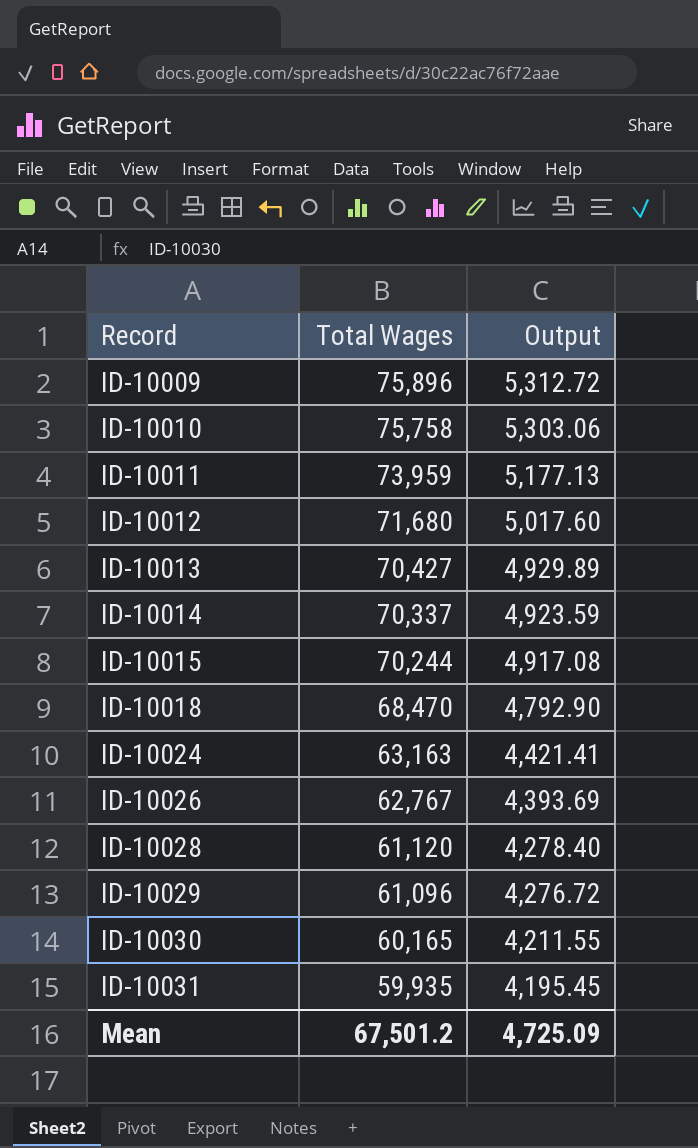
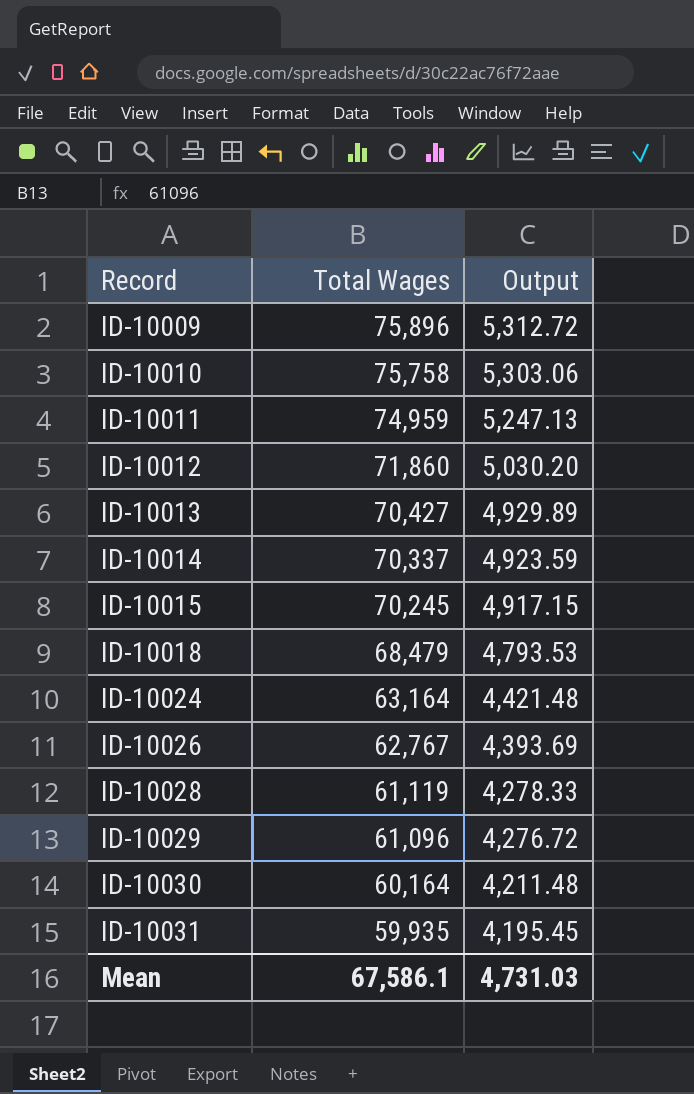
ID-10011 | Total Wages: 73,959 -> 74,959
ID-10011 | Output: 5,177.13 -> 5,247.13
ID-10012 | Total Wages: 71,680 -> 71,860
ID-10012 | Output: 5,017.60 -> 5,030.20
ID-10015 | Total Wages: 70,244 -> 70,245
ID-10015 | Output: 4,917.08 -> 4,917.15
ID-10018 | Total Wages: 68,470 -> 68,479
ID-10018 | Output: 4,792.90 -> 4,793.53
ID-10024 | Total Wages: 63,163 -> 63,164
ID-10024 | Output: 4,421.41 -> 4,421.48
ID-10028 | Total Wages: 61,120 -> 61,119
ID-10028 | Output: 4,278.40 -> 4,278.33
ID-10030 | Total Wages: 60,165 -> 60,164
ID-10030 | Output: 4,211.55 -> 4,211.48
Mean | Total Wages: 67,501.2 -> 67,586.1
Mean | Output: 4,725.09 -> 4,731.03

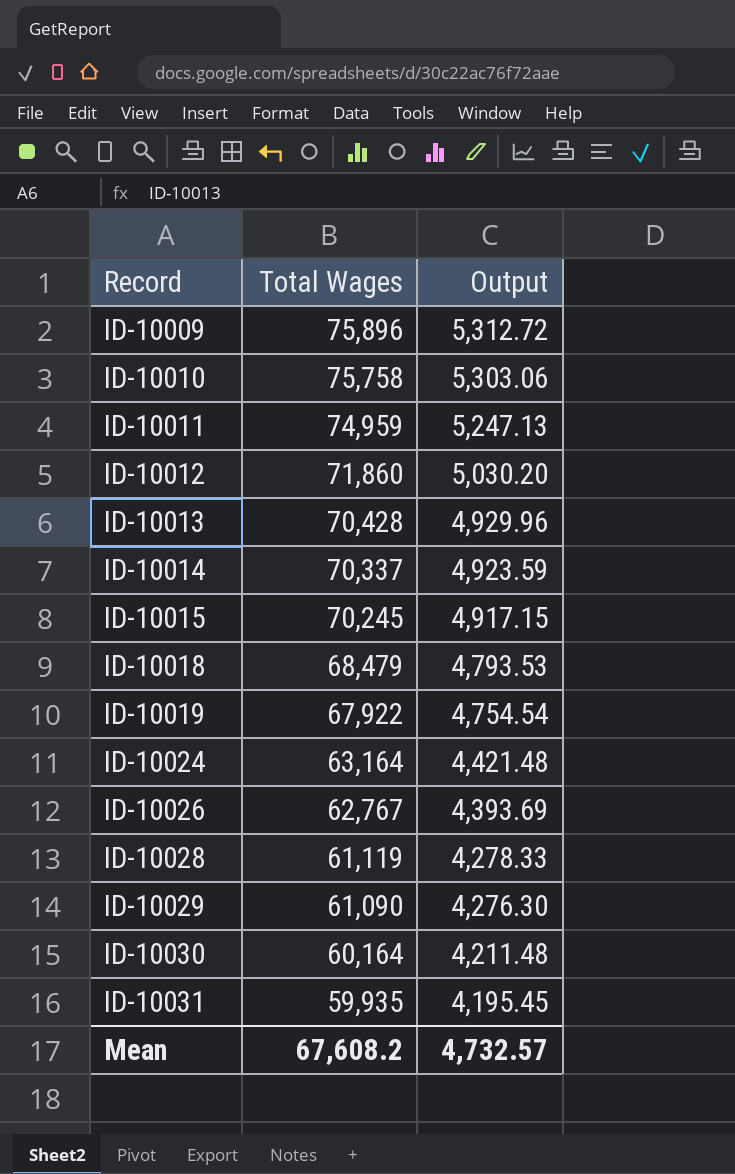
ID-10013 | Total Wages: 70,427 -> 70,428
ID-10013 | Output: 4,929.89 -> 4,929.96
row ID-10019: none -> 67,922 | 4,754.54
ID-10029 | Total Wages: 61,096 -> 61,090
ID-10029 | Output: 4,276.72 -> 4,276.30
Mean | Total Wages: 67,586.1 -> 67,608.2
Mean | Output: 4,731.03 -> 4,732.57

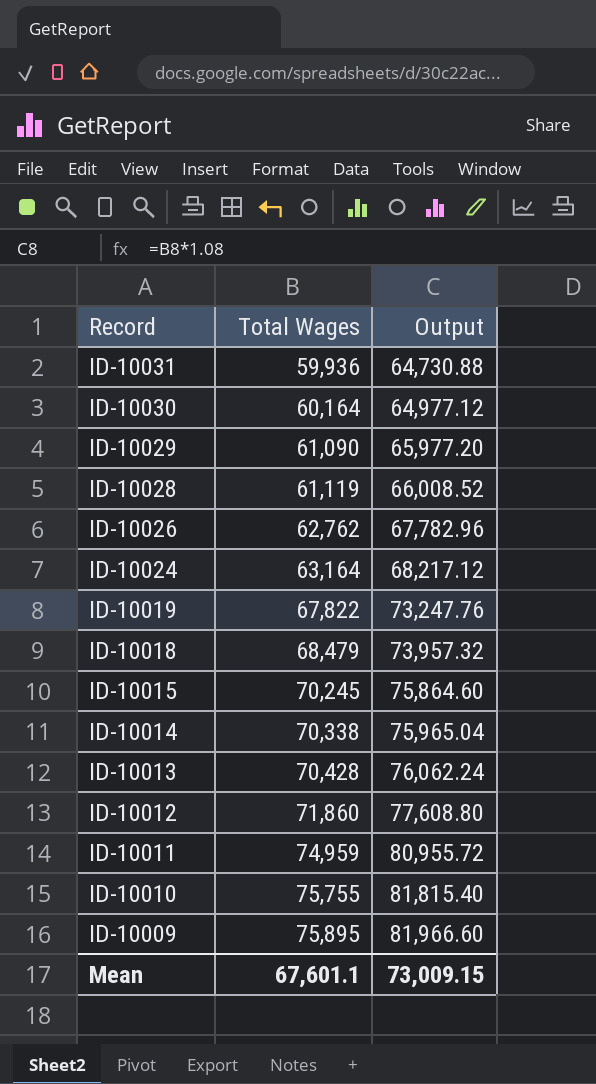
row order: Record ascending -> Record descending
column Output | formula: [Total Wages] * 0.07 -> [Total Wages] * 1.08
ID-10031 | Total Wages: 59,935 -> 59,936
ID-10026 | Total Wages: 62,767 -> 62,762
ID-10019 | Total Wages: 67,922 -> 67,822
ID-10014 | Total Wages: 70,337 -> 70,338
ID-10010 | Total Wages: 75,758 -> 75,755
ID-10009 | Total Wages: 75,896 -> 75,895
Mean | Total Wages: 67,608.2 -> 67,601.1
Mean | Output: 4,732.57 -> 73,009.15

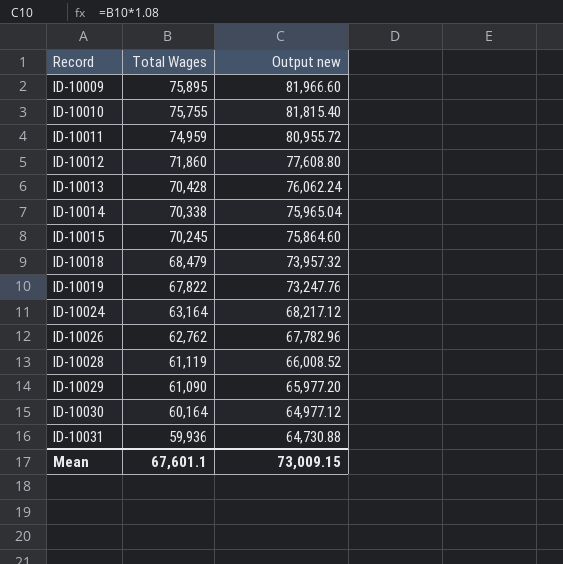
row order: Record descending -> Record ascending
column name: Output -> Output new

